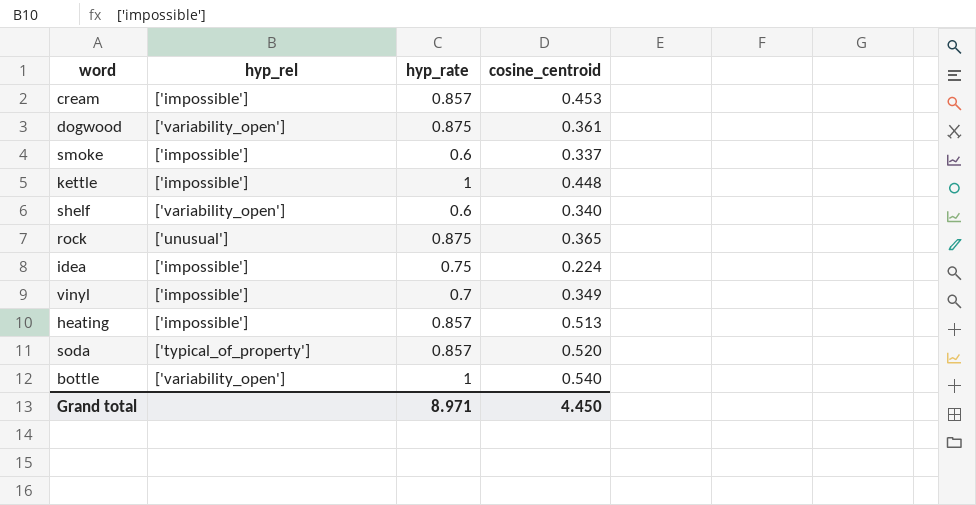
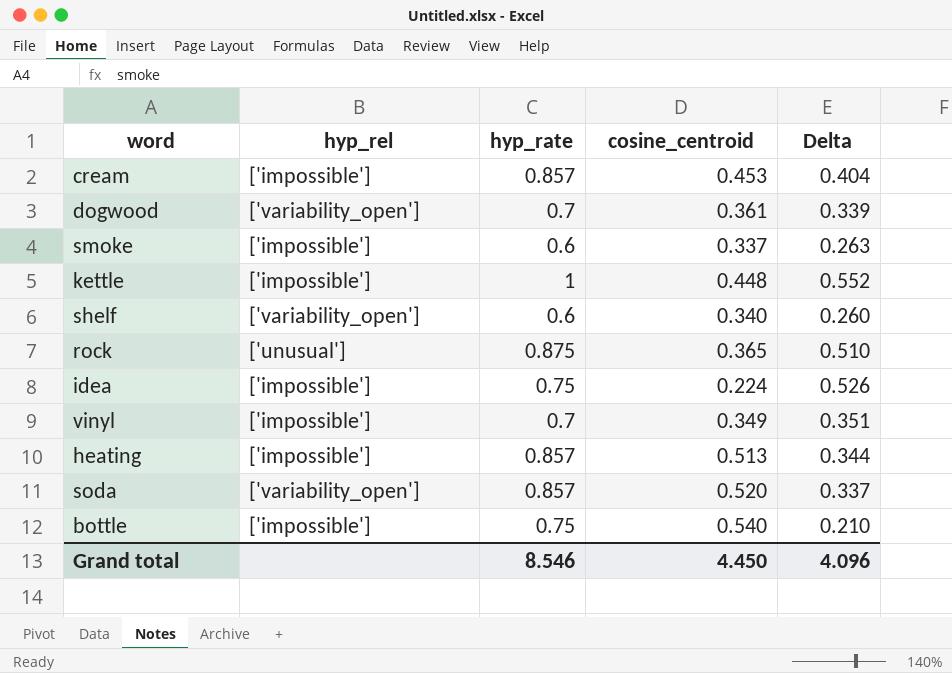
column Delta | formula: none -> [hyp_rate] - [cosine_centroid]
dogwood | hyp_rate: 0.875 -> 0.7
soda | hyp_rel: ['typical_of_property'] -> ['variability_open']
bottle | hyp_rel: ['variability_open'] -> ['impossible']
bottle | hyp_rate: 1 -> 0.75
Grand total | hyp_rate: 8.971 -> 8.546

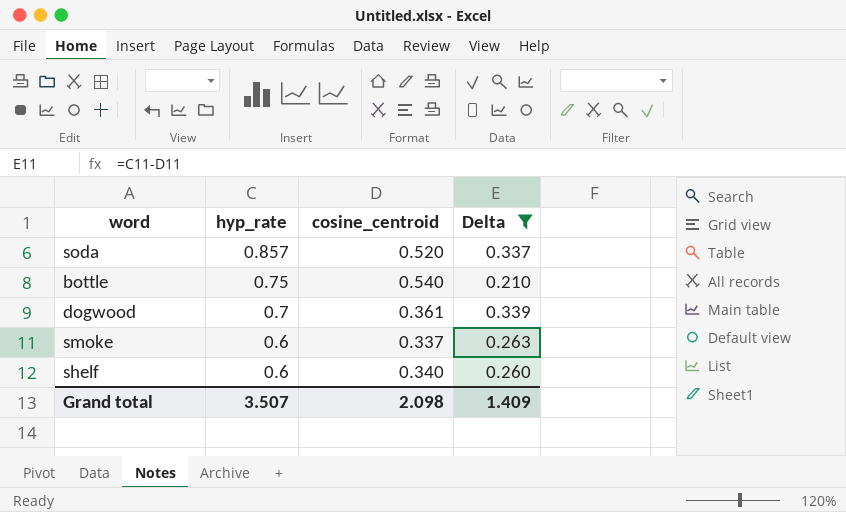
filter: none -> Delta <= 0.339
row order: none -> hyp_rate descending
column hyp_rel | position: 2 -> none
Grand total | hyp_rate: 8.546 -> 3.507
Grand total | cosine_centroid: 4.450 -> 2.098
Grand total | Delta: 4.096 -> 1.409

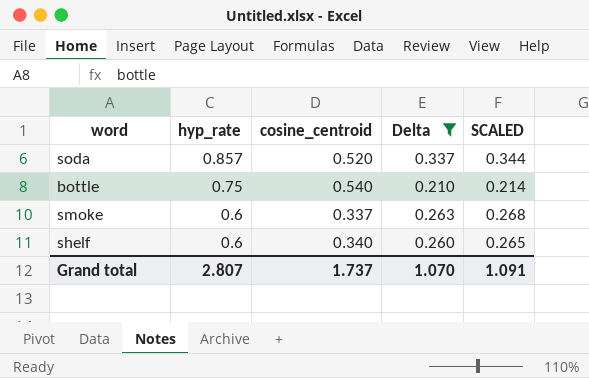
column SCALED | formula: none -> [Delta] * 1.02
row dogwood: 0.7 | 0.361 | 0.339 -> none
Grand total | hyp_rate: 3.507 -> 2.807
Grand total | cosine_centroid: 2.098 -> 1.737
Grand total | Delta: 1.409 -> 1.070

